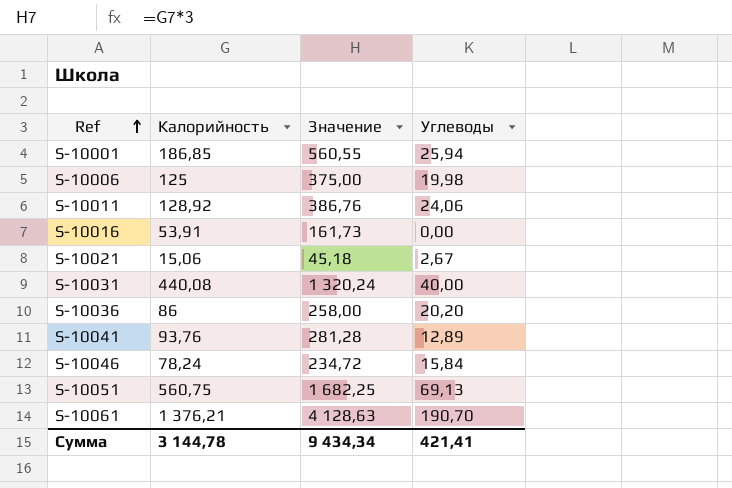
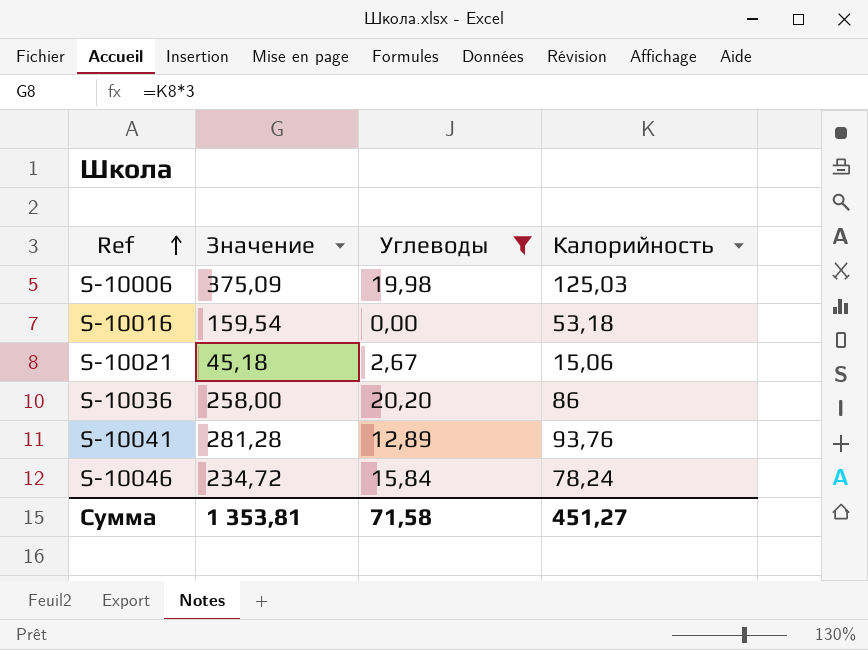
filter: none -> Углеводы <= 20,20
column Калорийность | position: 2 -> 4
S-10006 | Значение: 375,00 -> 375,09
S-10006 | Калорийность: 125 -> 125,03
S-10016 | Значение: 161,73 -> 159,54
S-10016 | Калорийность: 53,91 -> 53,18
Сумма | Значение: 9 434,34 -> 1 353,81
Сумма | Углеводы: 421,41 -> 71,58
Сумма | Калорийность: 3 144,78 -> 451,27

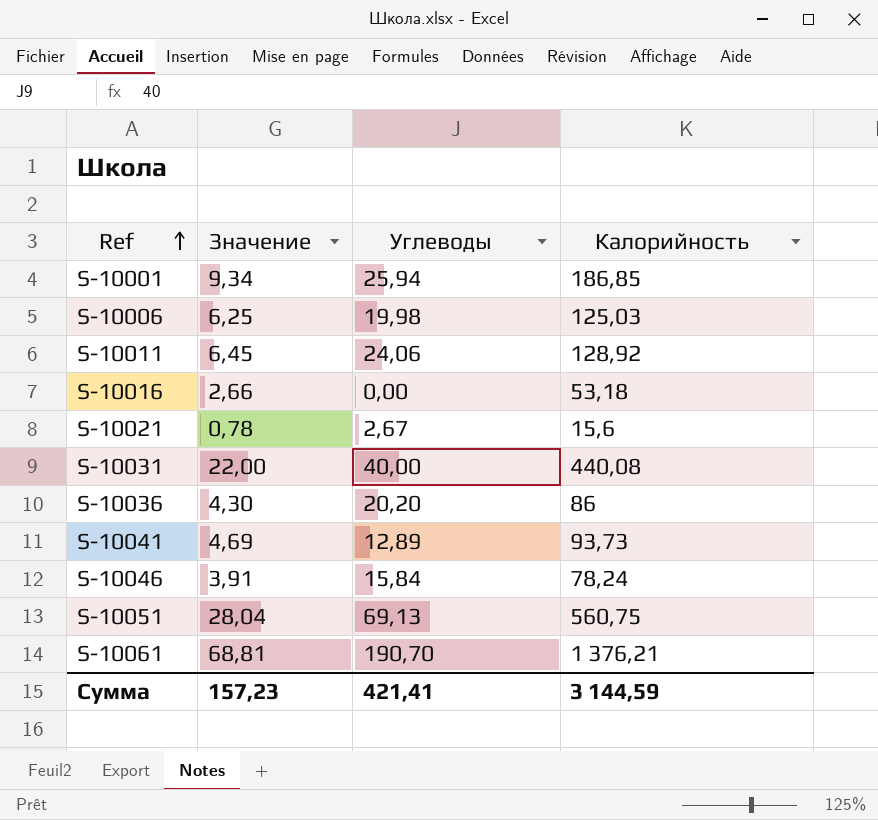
filter: Углеводы <= 20,20 -> none
column Значение | formula: [Калорийность] * 3 -> [Калорийность] * 0,05
S-10021 | Калорийность: 15,06 -> 15,6
S-10041 | Калорийность: 93,76 -> 93,73
Сумма | Значение: 1 353,81 -> 157,23
Сумма | Углеводы: 71,58 -> 421,41
Сумма | Калорийность: 451,27 -> 3 144,59

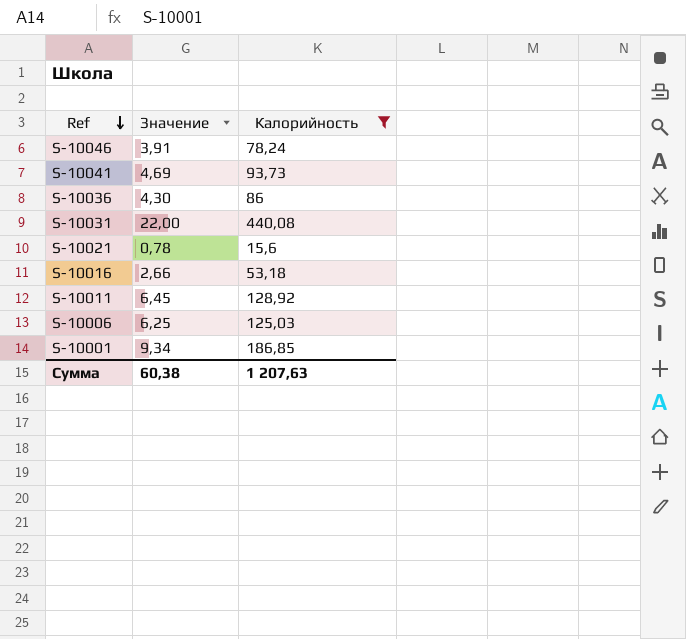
filter: none -> Калорийность <= 440,08
row order: Ref ascending -> Ref descending
column Углеводы | position: 3 -> none
Сумма | Значение: 157,23 -> 60,38
Сумма | Калорийность: 3 144,59 -> 1 207,63

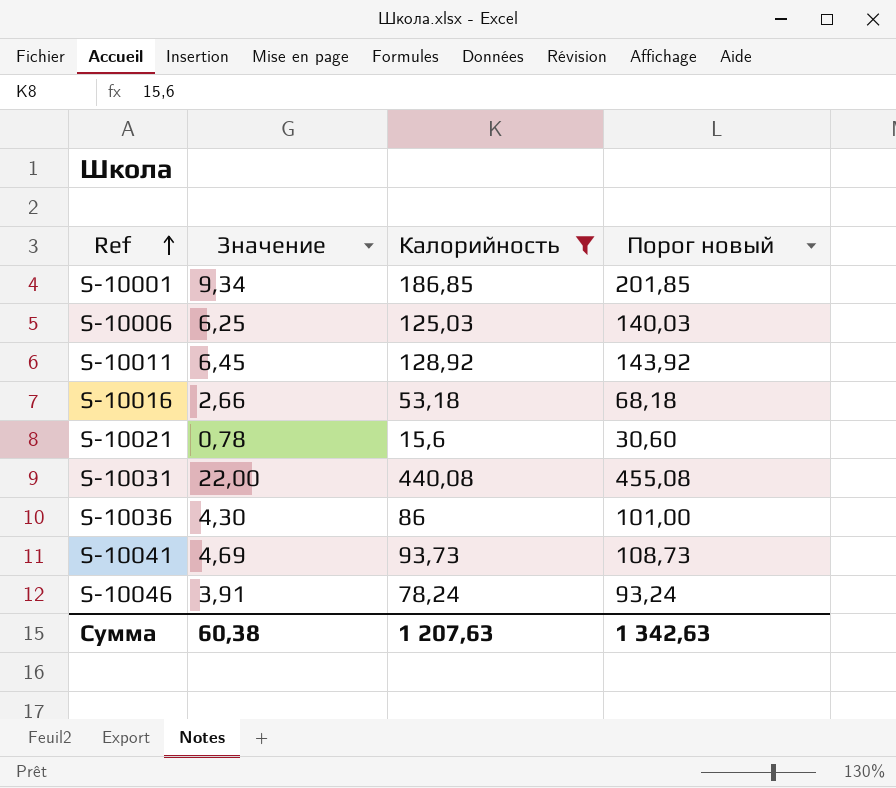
row order: Ref descending -> Ref ascending
column Порог новый | formula: none -> [Калорийность] + 15

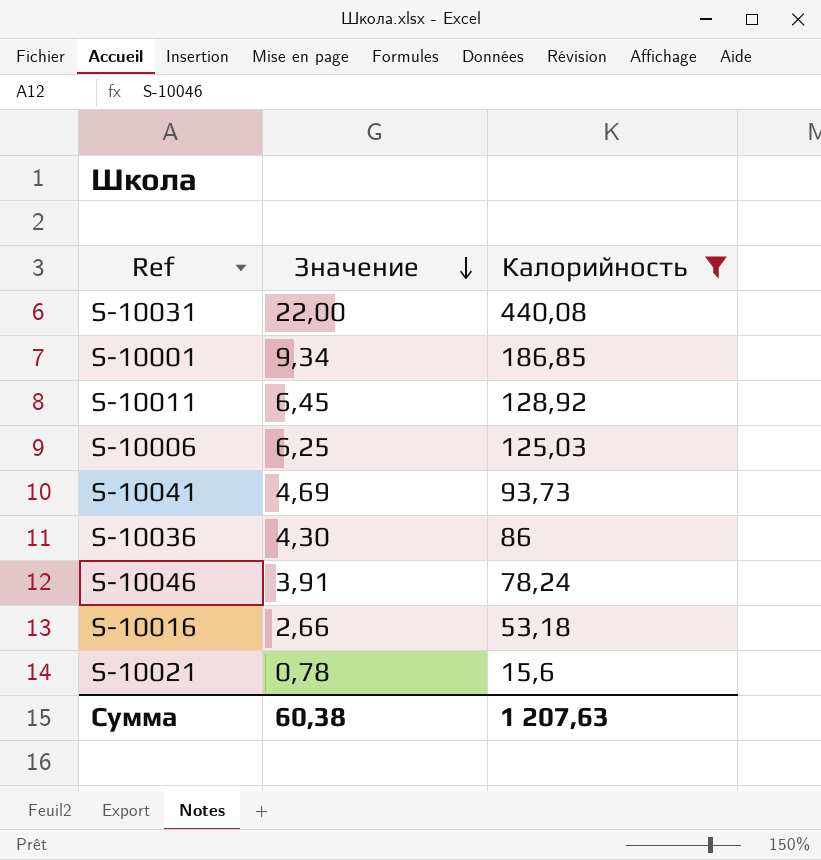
row order: Ref ascending -> Значение descending
column Порог новый | formula: [Калорийность] + 15 -> none

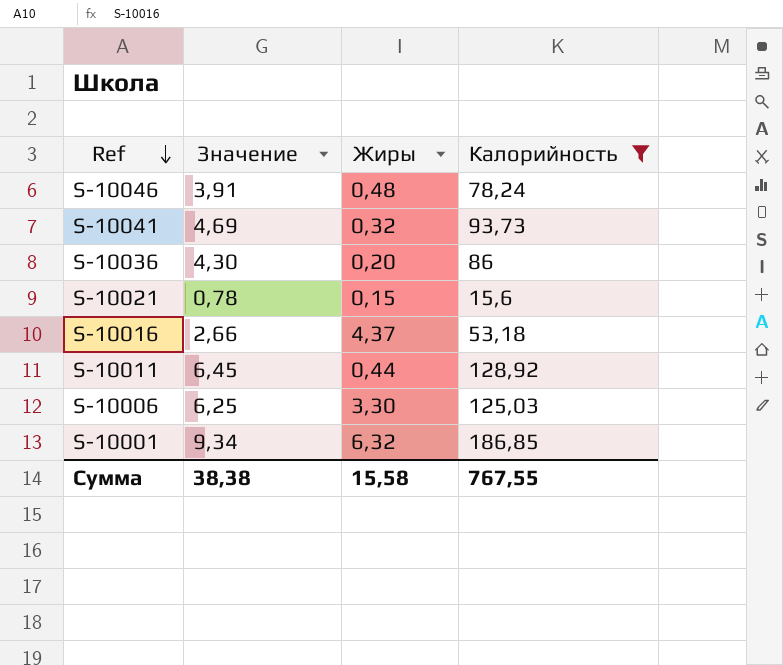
row order: Значение descending -> Ref descending
column Жиры | position: none -> 3
row S-10031: 22,00 | 440,08 -> none
Сумма | Значение: 60,38 -> 38,38
Сумма | Калорийность: 1 207,63 -> 767,55

